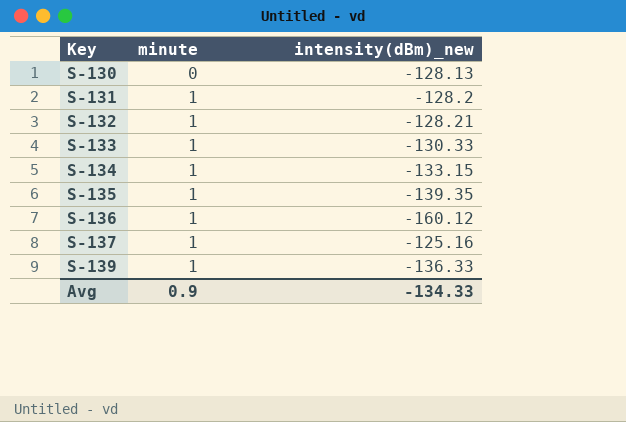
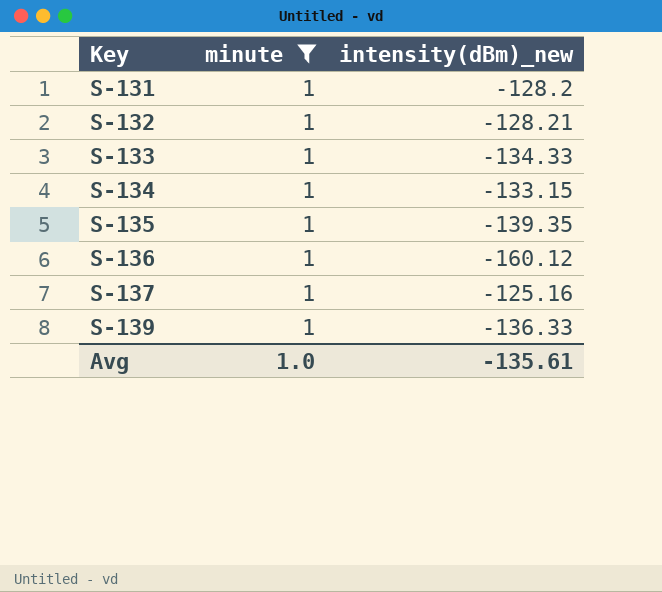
filter: none -> minute = 1
S-133 | intensity(dBm)_new: -130.33 -> -134.33
Avg | minute: 0.9 -> 1.0
Avg | intensity(dBm)_new: -134.33 -> -135.61

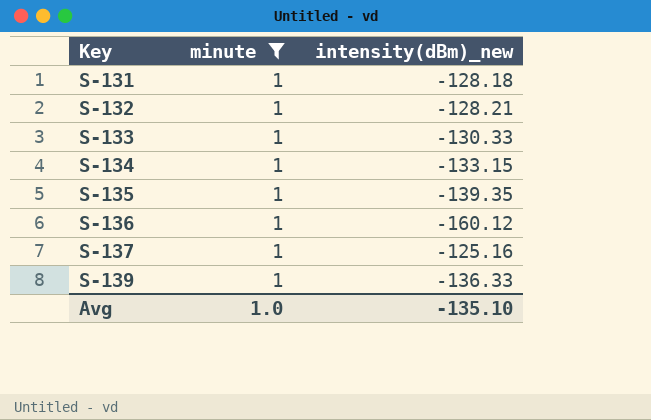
S-131 | intensity(dBm)_new: -128.2 -> -128.18
S-133 | intensity(dBm)_new: -134.33 -> -130.33
Avg | intensity(dBm)_new: -135.61 -> -135.10

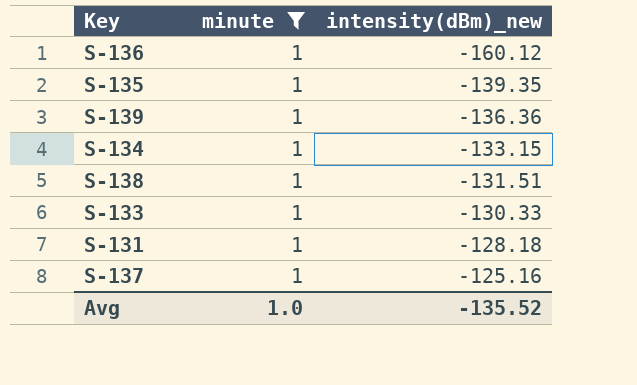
row order: Key ascending -> intensity(dBm)_new ascending
row S-132: 1 | -128.21 -> none
S-139 | intensity(dBm)_new: -136.33 -> -136.36
row S-138: none -> 1 | -131.51
Avg | intensity(dBm)_new: -135.10 -> -135.52

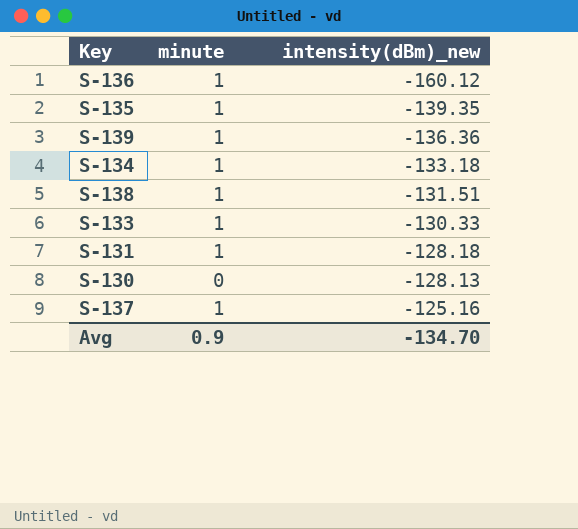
filter: minute = 1 -> none
S-134 | intensity(dBm)_new: -133.15 -> -133.18
Avg | minute: 1.0 -> 0.9
Avg | intensity(dBm)_new: -135.52 -> -134.70

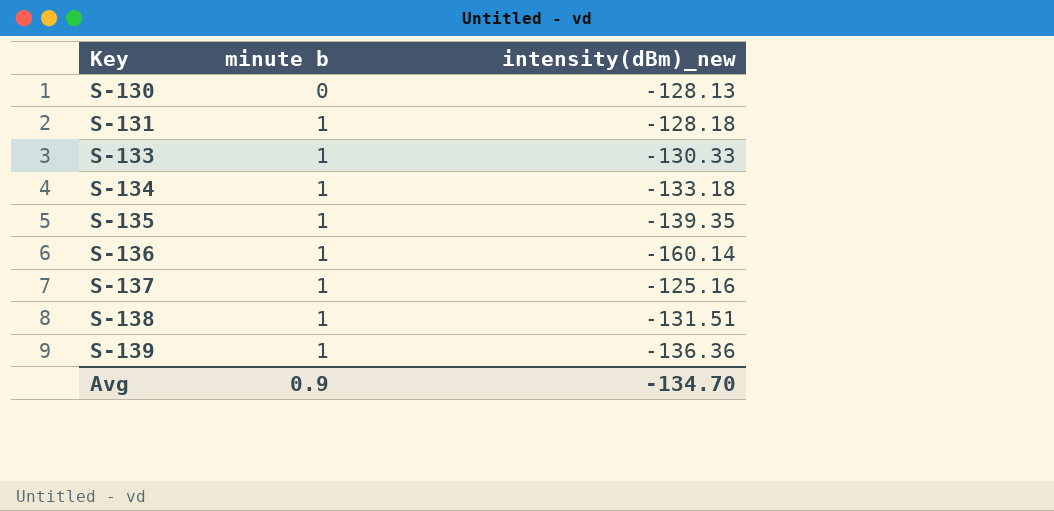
row order: intensity(dBm)_new ascending -> Key ascending
column name: minute -> minute b
S-136 | intensity(dBm)_new: -160.12 -> -160.14

